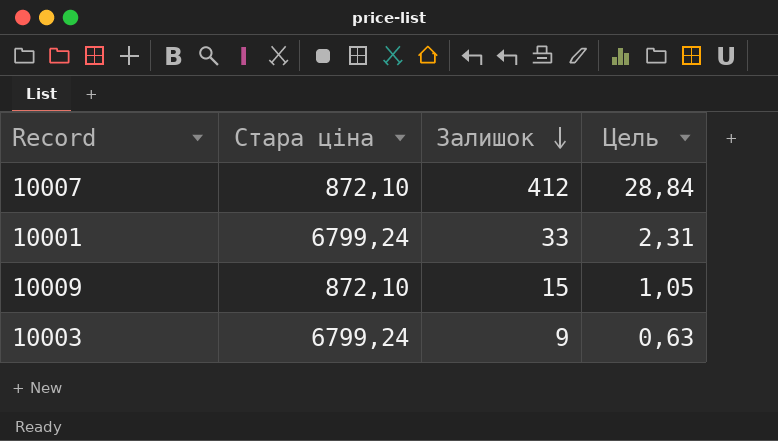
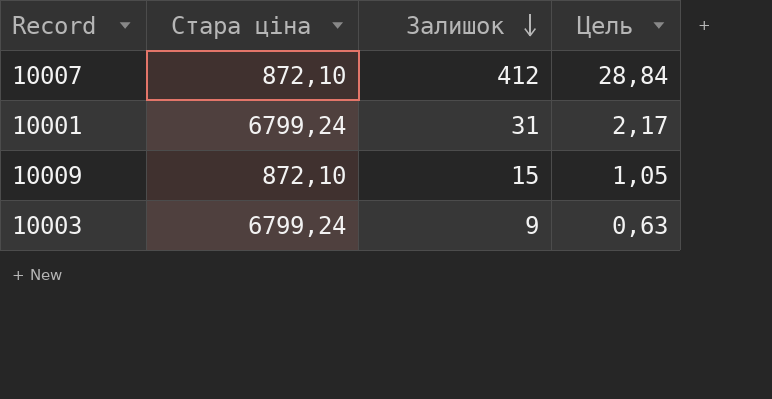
10001 | Залишок: 33 -> 31
10001 | Цель: 2,31 -> 2,17

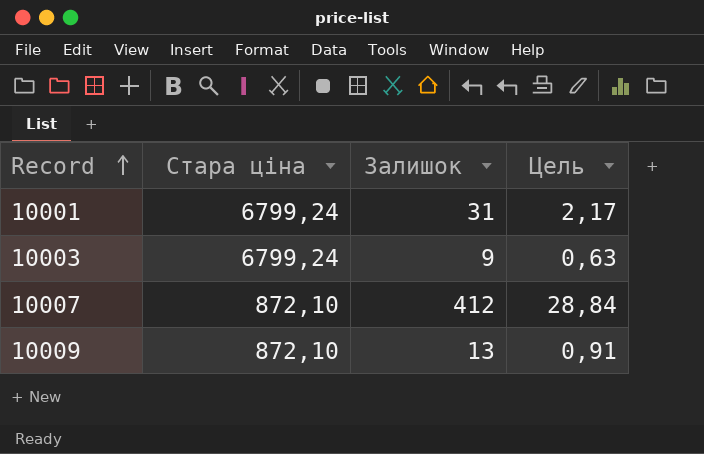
row order: Залишок descending -> Record ascending
10009 | Залишок: 15 -> 13
10009 | Цель: 1,05 -> 0,91

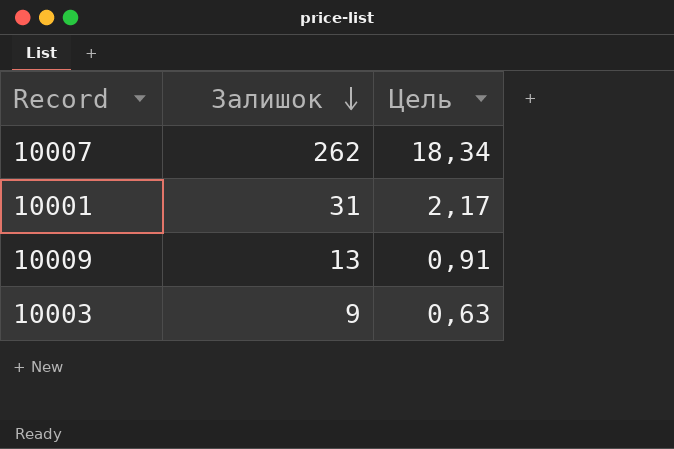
row order: Record ascending -> Залишок descending
column Стара ціна | position: 2 -> none
10007 | Залишок: 412 -> 262
10007 | Цель: 28,84 -> 18,34

